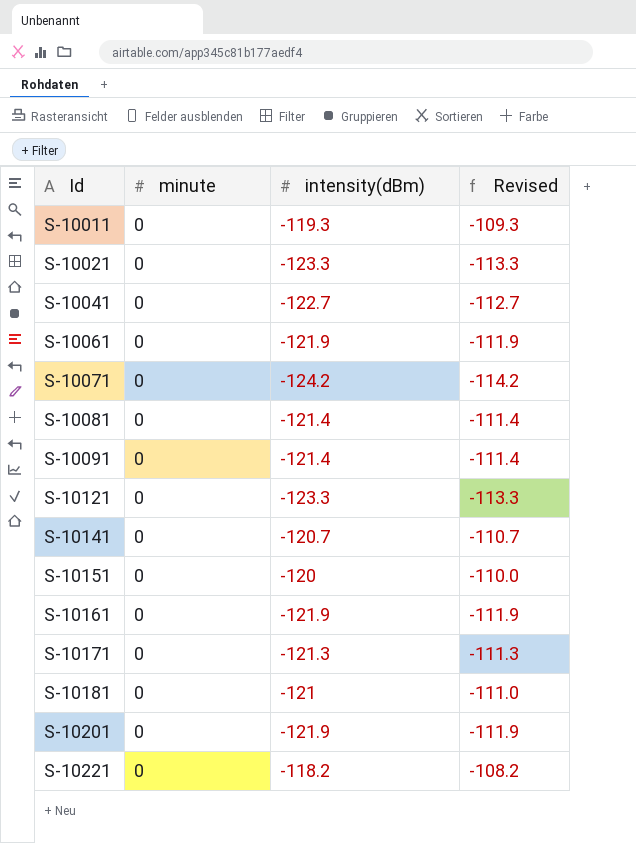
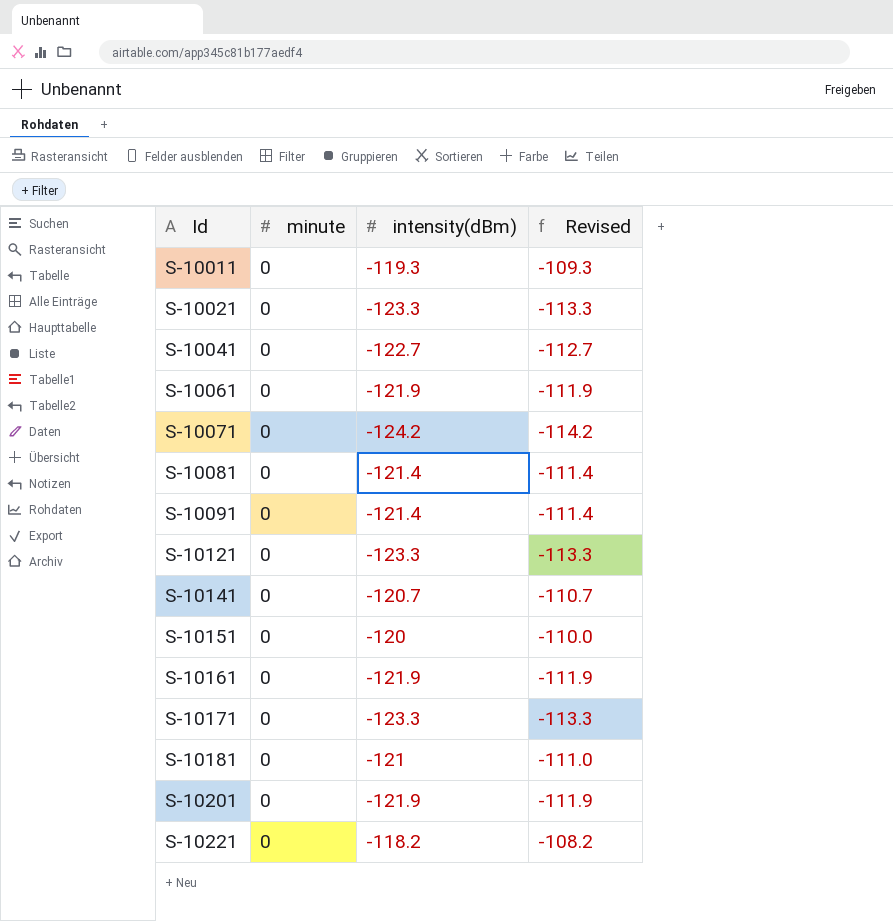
S-10171 | intensity(dBm): -121.3 -> -123.3
S-10171 | Revised: -111.3 -> -113.3

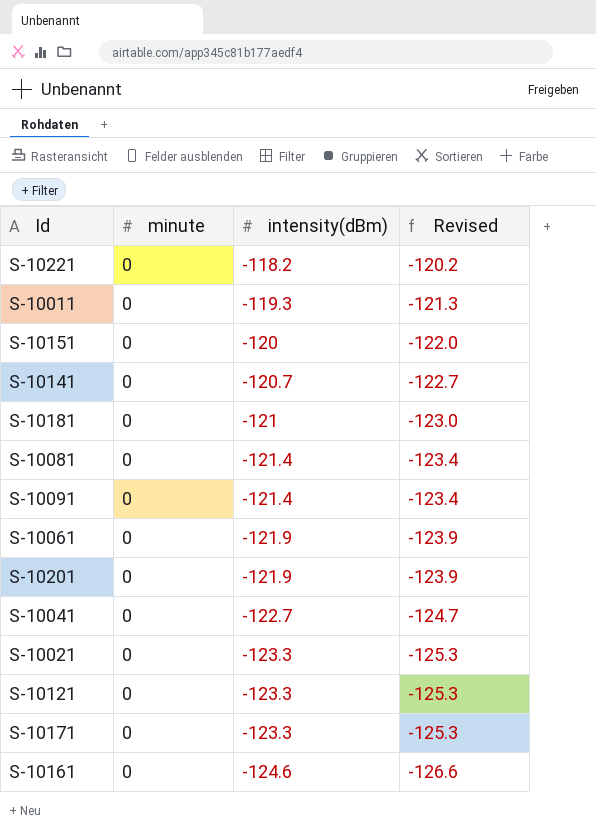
row order: Id ascending -> intensity(dBm) descending
column Revised | formula: [intensity(dBm)] + 10 -> [intensity(dBm)] - 2
row S-10071: 0 | -124.2 | -114.2 -> none
S-10161 | intensity(dBm): -121.9 -> -124.6

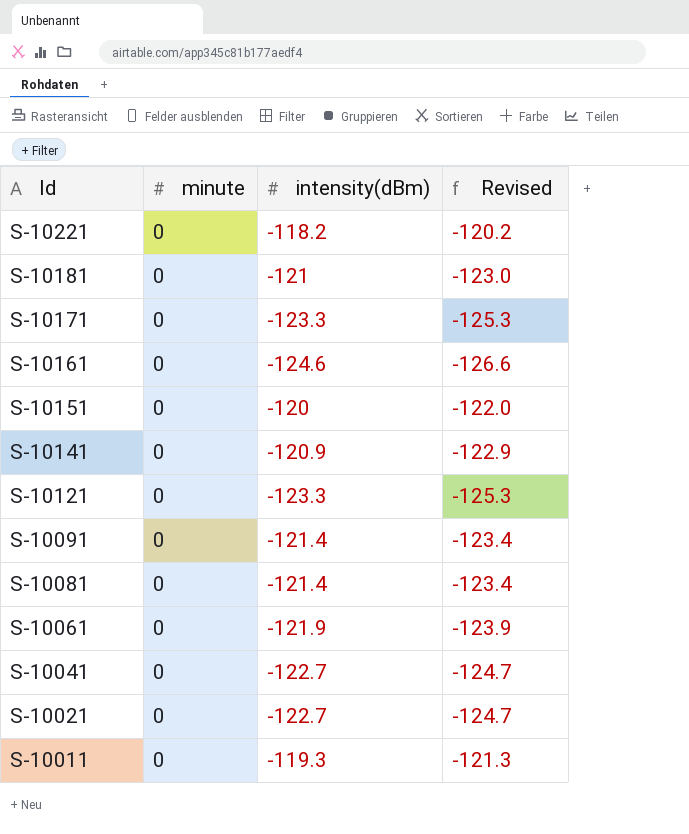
row order: intensity(dBm) descending -> Id descending
row S-10201: 0 | -121.9 | -123.9 -> none
S-10141 | intensity(dBm): -120.7 -> -120.9
S-10141 | Revised: -122.7 -> -122.9
S-10021 | intensity(dBm): -123.3 -> -122.7
S-10021 | Revised: -125.3 -> -124.7

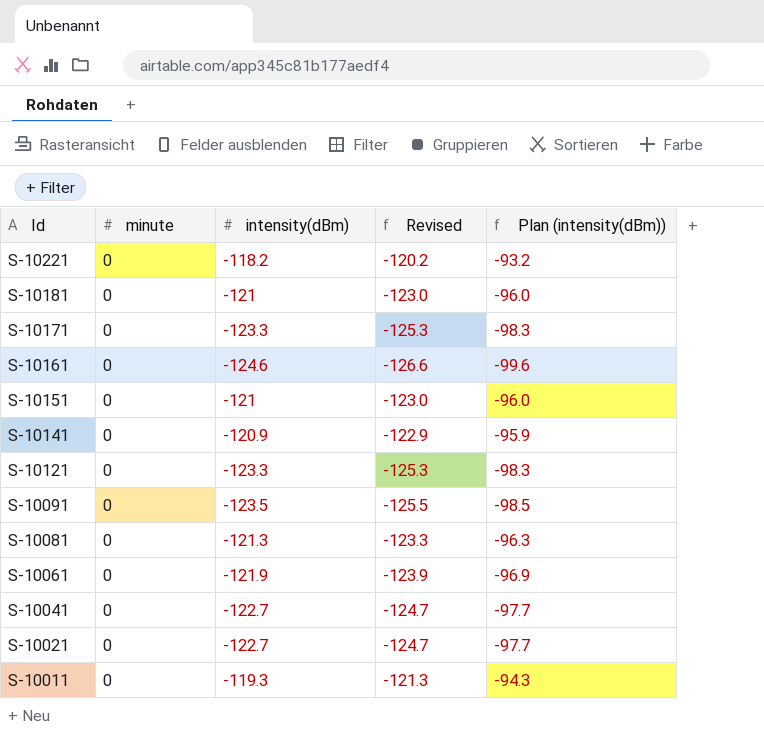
column Plan (intensity(dBm)) | formula: none -> [intensity(dBm)] + 25
S-10151 | intensity(dBm): -120 -> -121
S-10151 | Revised: -122.0 -> -123.0
S-10091 | intensity(dBm): -121.4 -> -123.5
S-10091 | Revised: -123.4 -> -125.5
S-10081 | intensity(dBm): -121.4 -> -121.3
S-10081 | Revised: -123.4 -> -123.3

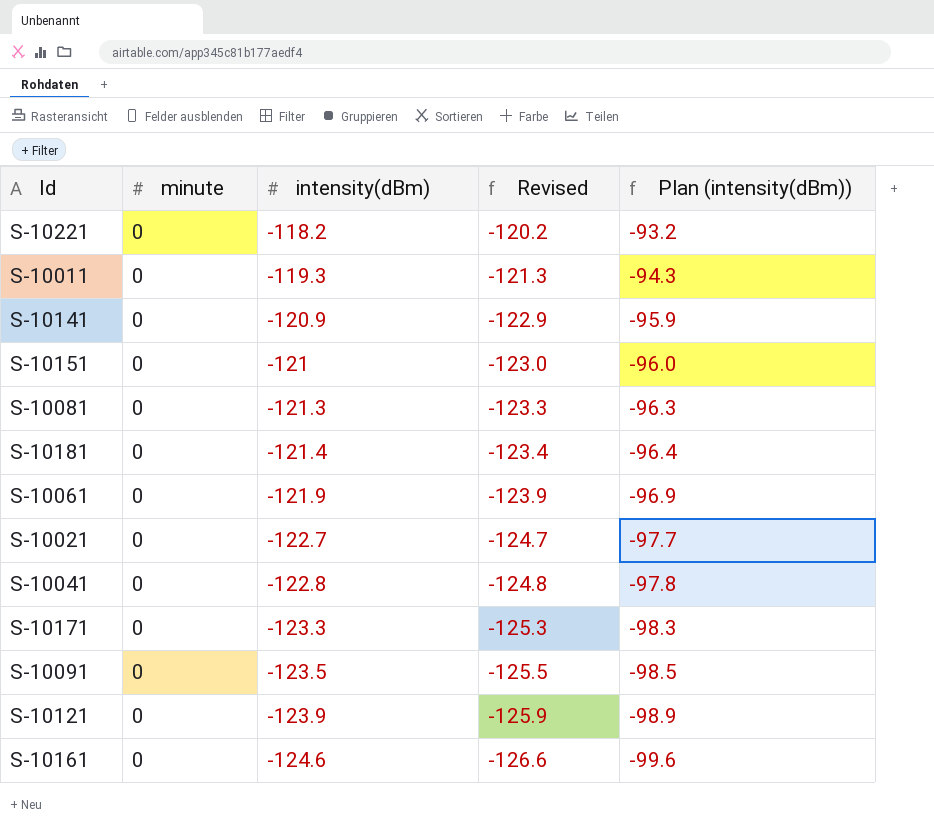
row order: Id descending -> intensity(dBm) descending
S-10181 | intensity(dBm): -121 -> -121.4
S-10181 | Revised: -123.0 -> -123.4
S-10181 | Plan (intensity(dBm)): -96.0 -> -96.4
S-10041 | intensity(dBm): -122.7 -> -122.8
S-10041 | Revised: -124.7 -> -124.8
S-10041 | Plan (intensity(dBm)): -97.7 -> -97.8
S-10121 | intensity(dBm): -123.3 -> -123.9
S-10121 | Revised: -125.3 -> -125.9
S-10121 | Plan (intensity(dBm)): -98.3 -> -98.9

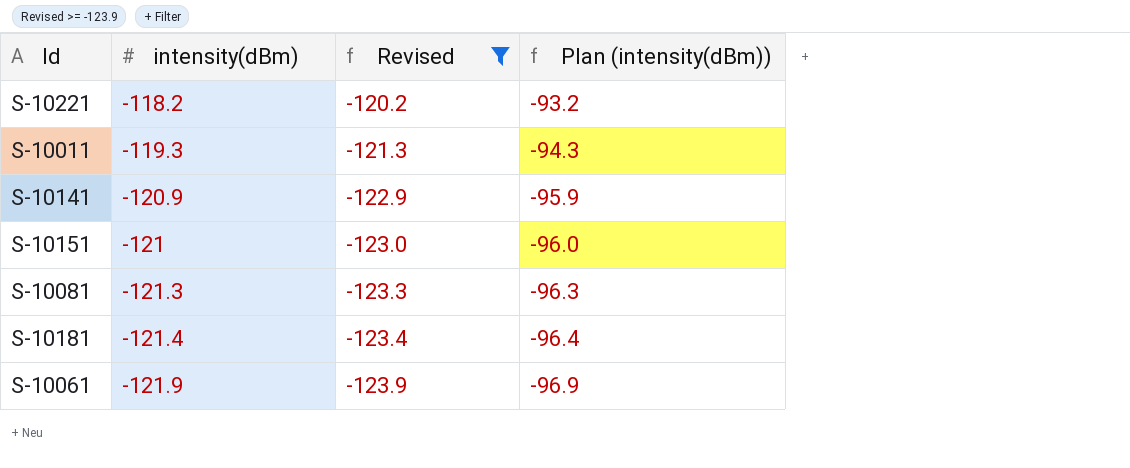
filter: none -> Revised >= -123.9
column minute | position: 2 -> none

